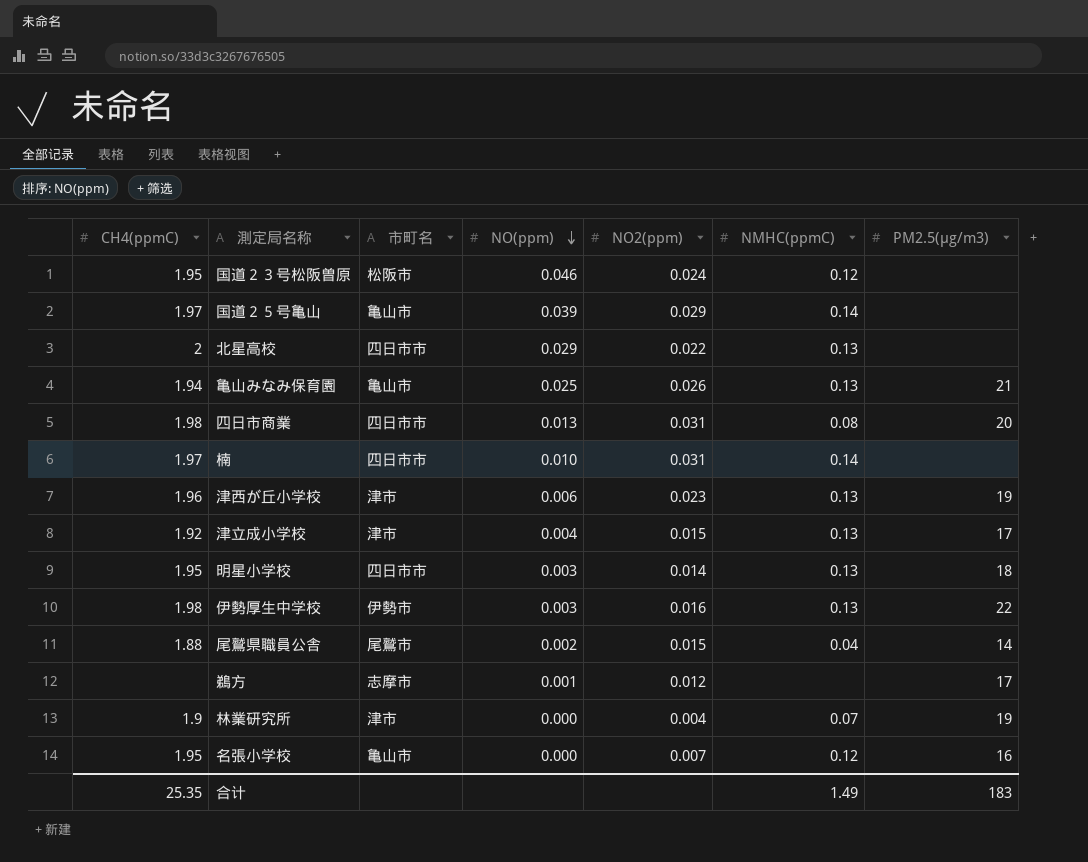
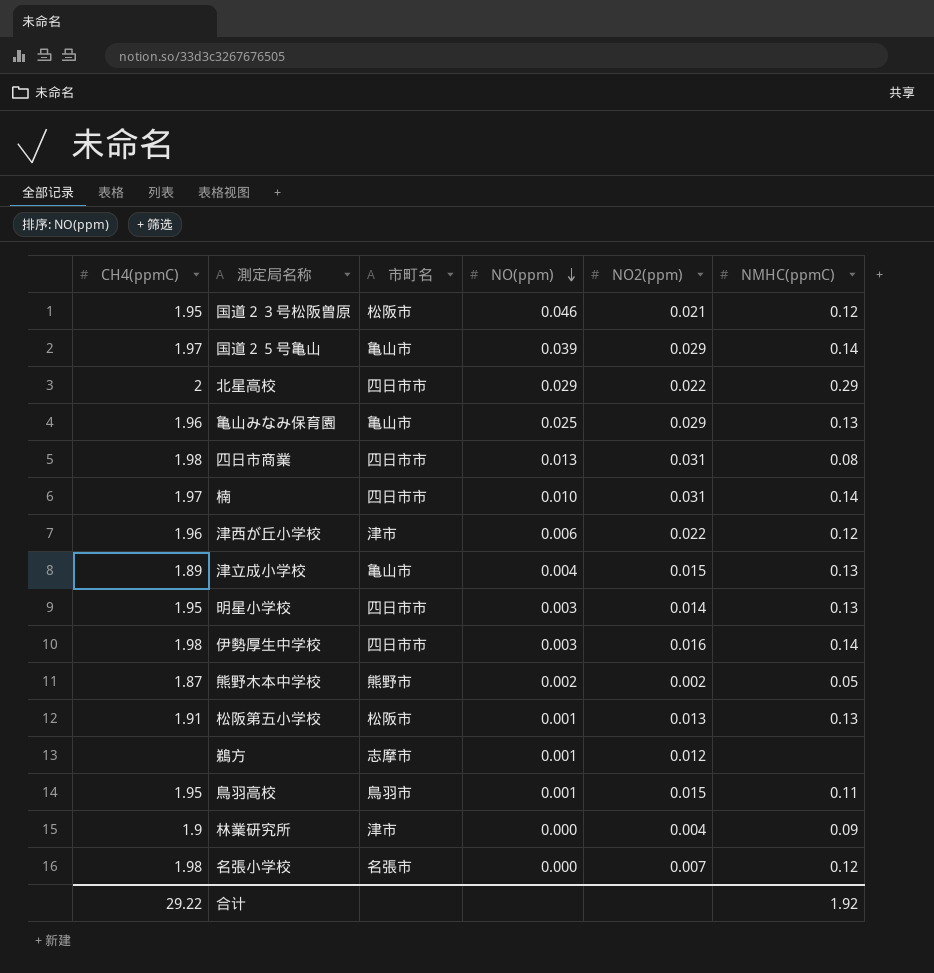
column PM2.5(μg/m3) | position: 7 -> none
row 尾鷲県職員公舎: 1.88 | 尾鷲市 | 0.002 | 0.015 | 0.04 | 14 -> none
国道２３号松阪曽原 | NO2(ppm): 0.024 -> 0.021
北星高校 | NMHC(ppmC): 0.13 -> 0.29
亀山みなみ保育園 | CH4(ppmC): 1.94 -> 1.96
亀山みなみ保育園 | NO2(ppm): 0.026 -> 0.029
津西が丘小学校 | NO2(ppm): 0.023 -> 0.022
津西が丘小学校 | NMHC(ppmC): 0.13 -> 0.12
津立成小学校 | CH4(ppmC): 1.92 -> 1.89
津立成小学校 | 市町名: 津市 -> 亀山市
伊勢厚生中学校 | 市町名: 伊勢市 -> 四日市市
伊勢厚生中学校 | NMHC(ppmC): 0.13 -> 0.14
row 熊野木本中学校: none -> 1.87 | 熊野市 | 0.002 | 0.002 | 0.05
row 松阪第五小学校: none -> 1.91 | 松阪市 | 0.001 | 0.013 | 0.13
row 鳥羽高校: none -> 1.95 | 鳥羽市 | 0.001 | 0.015 | 0.11
林業研究所 | NMHC(ppmC): 0.07 -> 0.09
名張小学校 | CH4(ppmC): 1.95 -> 1.98
名張小学校 | 市町名: 亀山市 -> 名張市
合计 | CH4(ppmC): 25.35 -> 29.22
合计 | NMHC(ppmC): 1.49 -> 1.92

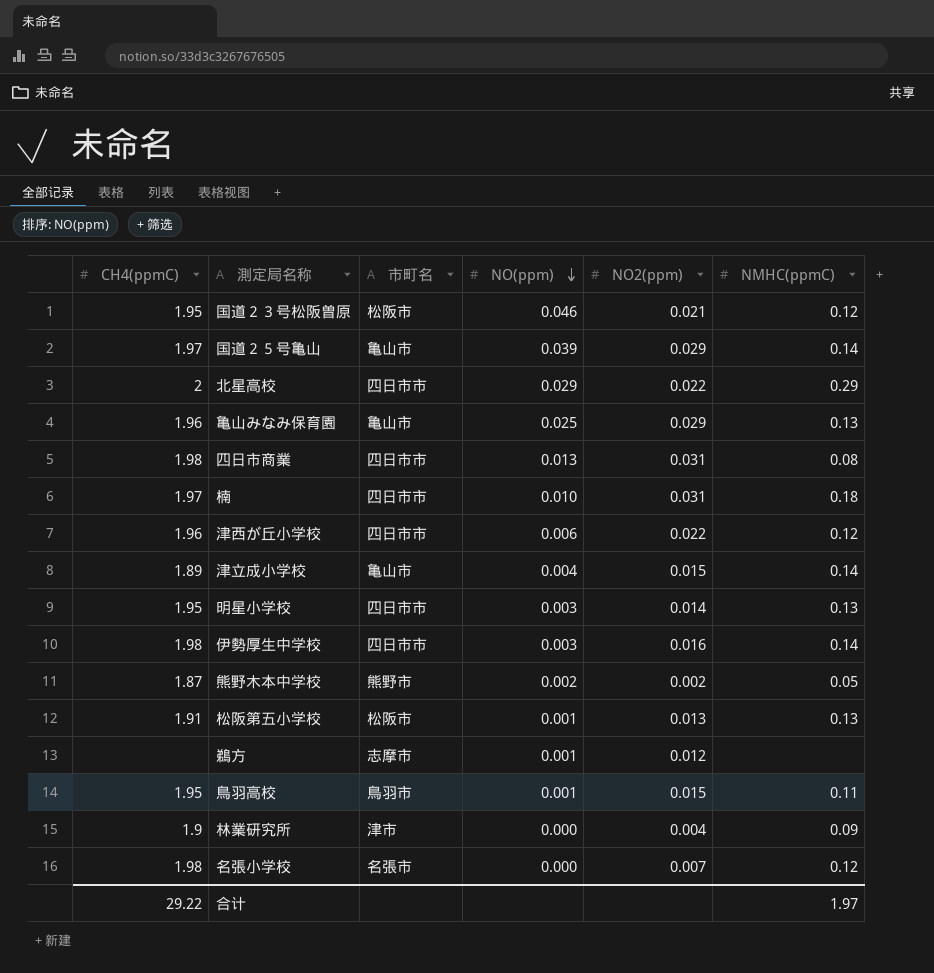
楠 | NMHC(ppmC): 0.14 -> 0.18
津西が丘小学校 | 市町名: 津市 -> 四日市市
津立成小学校 | NMHC(ppmC): 0.13 -> 0.14
合计 | NMHC(ppmC): 1.92 -> 1.97

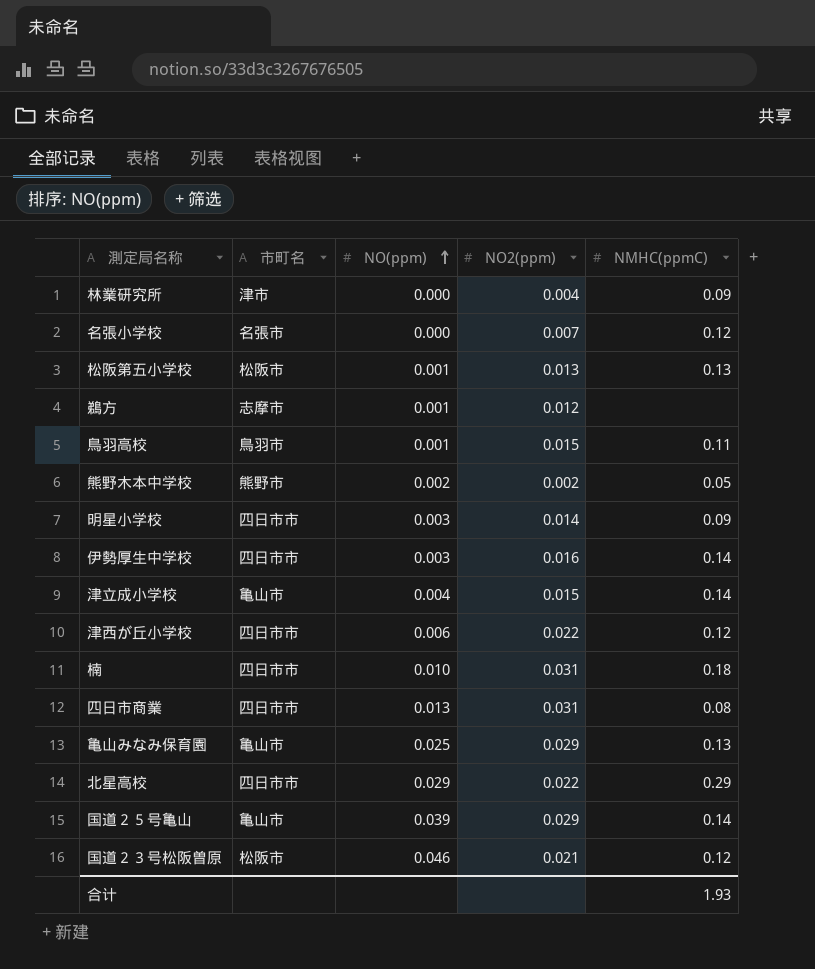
row order: NO(ppm) descending -> NO(ppm) ascending
column CH4(ppmC) | position: 1 -> none
明星小学校 | NMHC(ppmC): 0.13 -> 0.09
合计 | NMHC(ppmC): 1.97 -> 1.93

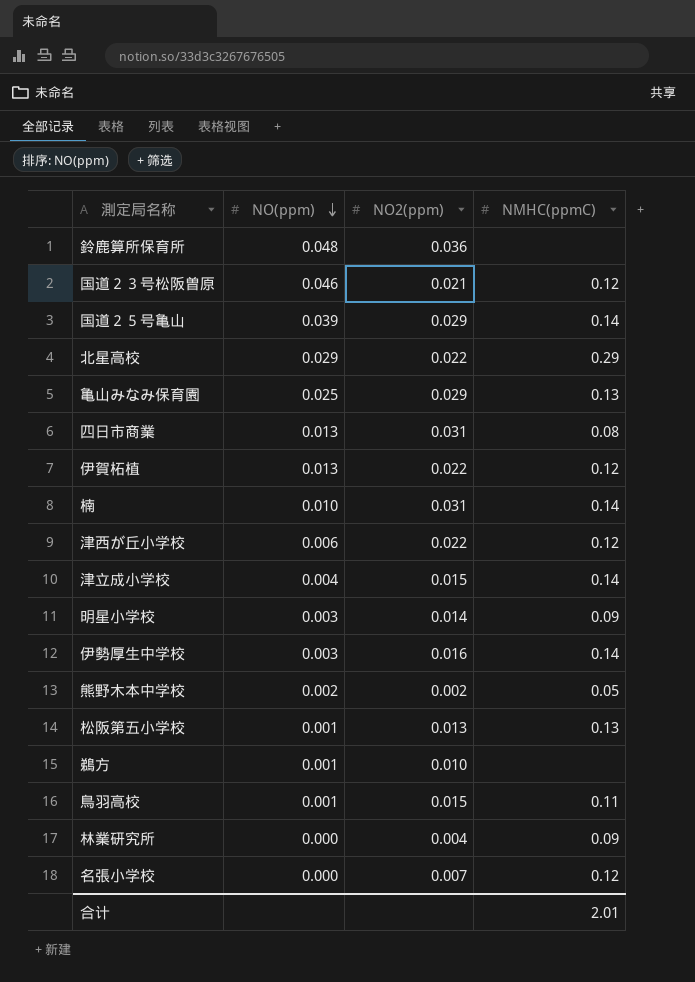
row order: NO(ppm) ascending -> NO(ppm) descending
column 市町名 | position: 2 -> none
row 鈴鹿算所保育所: none -> 0.048 | 0.036 | none
row 伊賀柘植: none -> 0.013 | 0.022 | 0.12
楠 | NMHC(ppmC): 0.18 -> 0.14
鵜方 | NO2(ppm): 0.012 -> 0.010
合计 | NMHC(ppmC): 1.93 -> 2.01

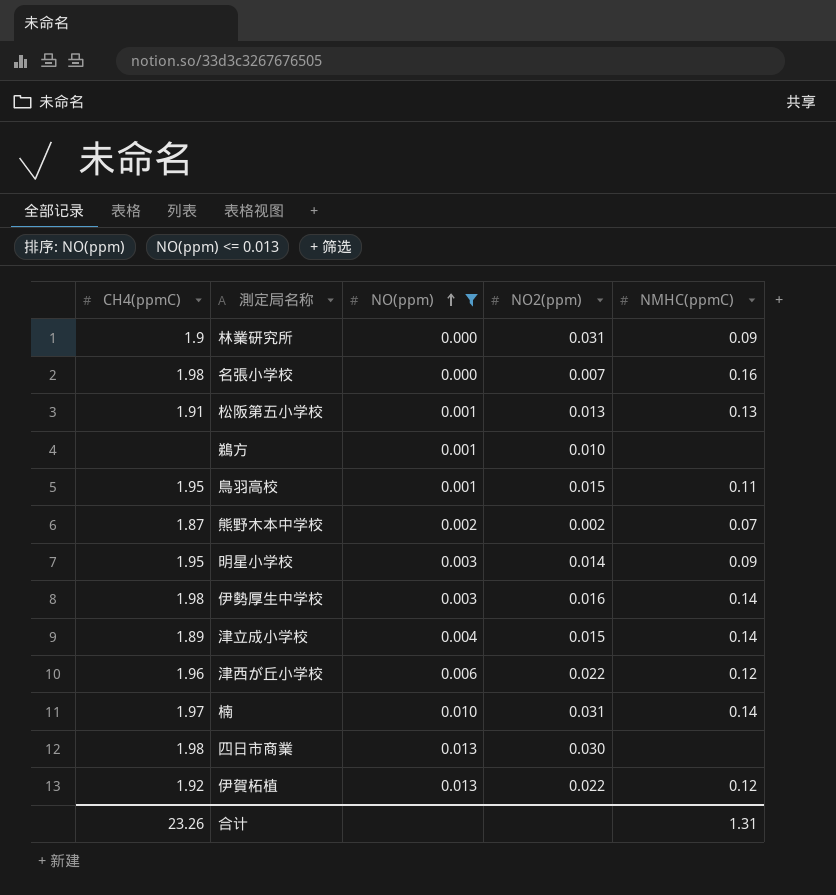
filter: none -> NO(ppm) <= 0.013
row order: NO(ppm) descending -> NO(ppm) ascending
column CH4(ppmC) | position: none -> 1
林業研究所 | NO2(ppm): 0.004 -> 0.031
名張小学校 | NMHC(ppmC): 0.12 -> 0.16
熊野木本中学校 | NMHC(ppmC): 0.05 -> 0.07
四日市商業 | NO2(ppm): 0.031 -> 0.030
四日市商業 | NMHC(ppmC): 0.08 -> none
合计 | NMHC(ppmC): 2.01 -> 1.31

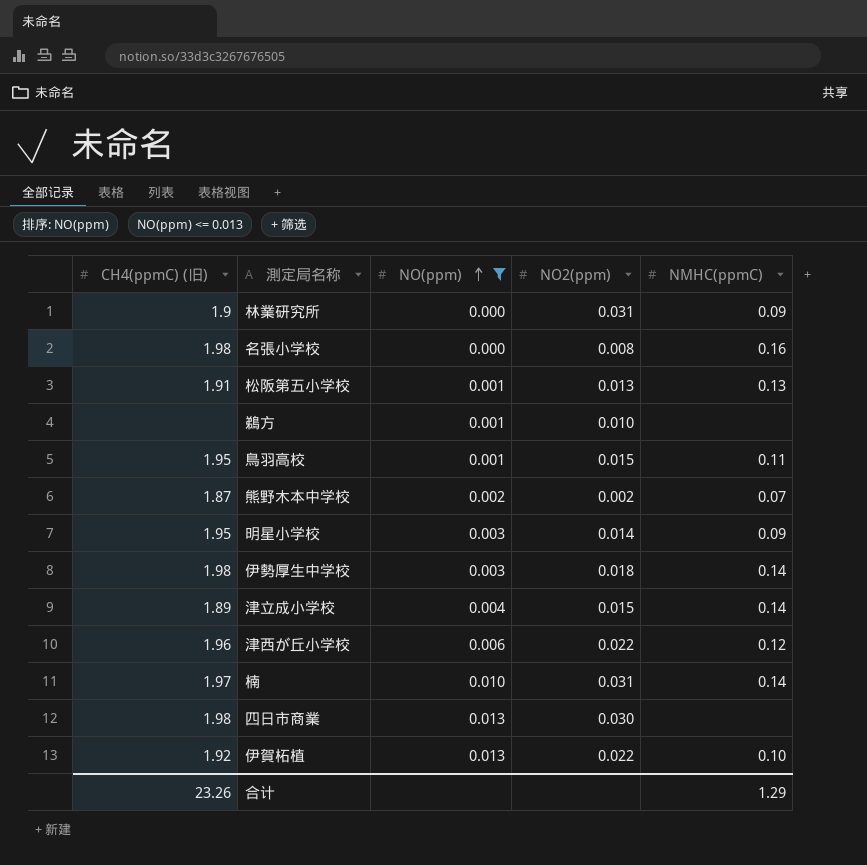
column name: CH4(ppmC) -> CH4(ppmC) (旧)
名張小学校 | NO2(ppm): 0.007 -> 0.008
伊勢厚生中学校 | NO2(ppm): 0.016 -> 0.018
伊賀柘植 | NMHC(ppmC): 0.12 -> 0.10
合计 | NMHC(ppmC): 1.31 -> 1.29

